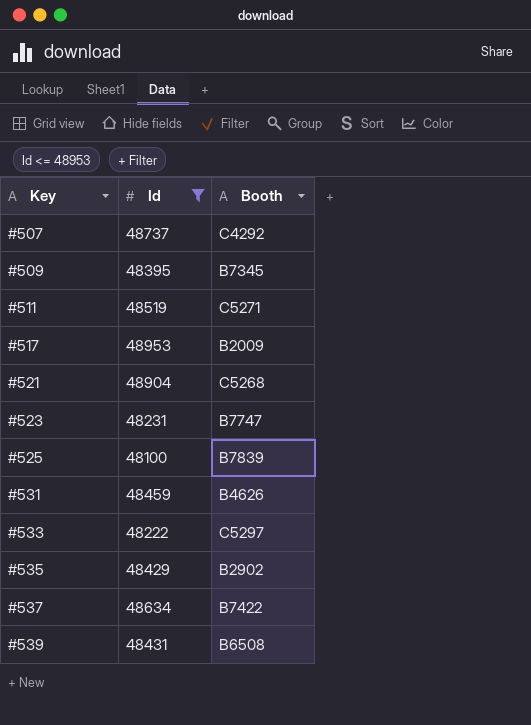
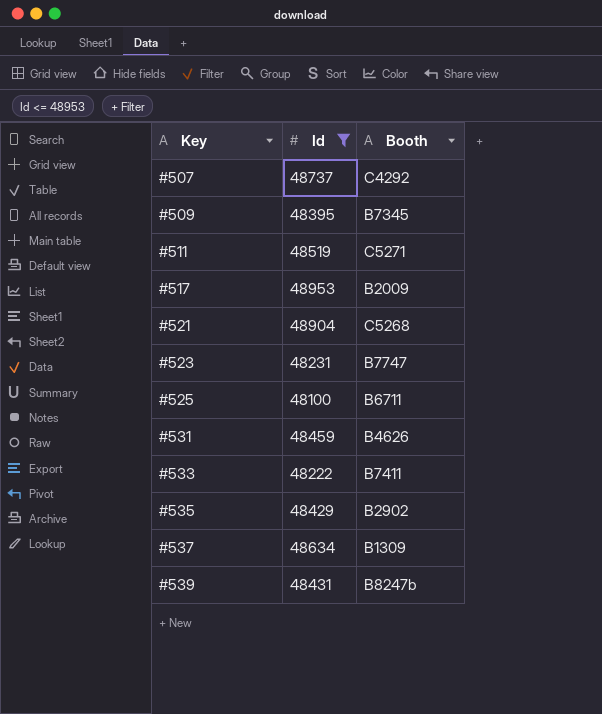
#525 | Booth: B7839 -> B6711
#533 | Booth: C5297 -> B7411
#537 | Booth: B7422 -> B1309
#539 | Booth: B6508 -> B8247b

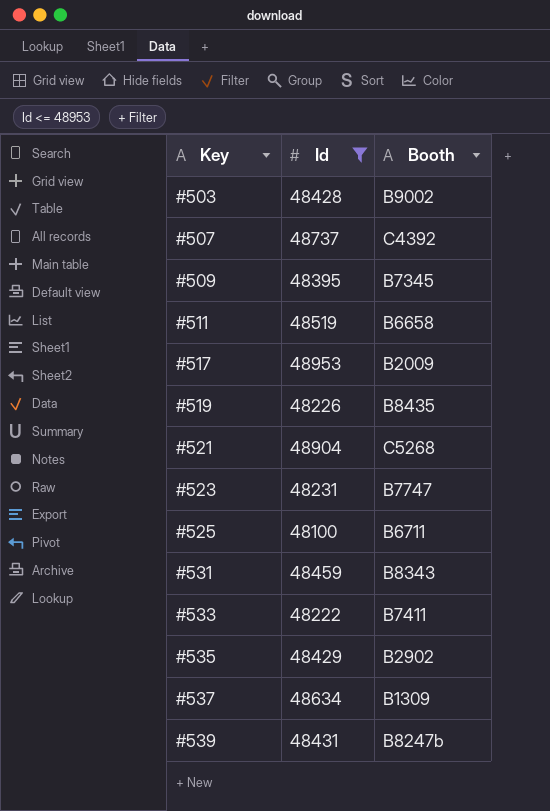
row #503: none -> 48428 | B9002
#507 | Booth: C4292 -> C4392
#511 | Booth: C5271 -> B6658
row #519: none -> 48226 | B8435
#531 | Booth: B4626 -> B8343

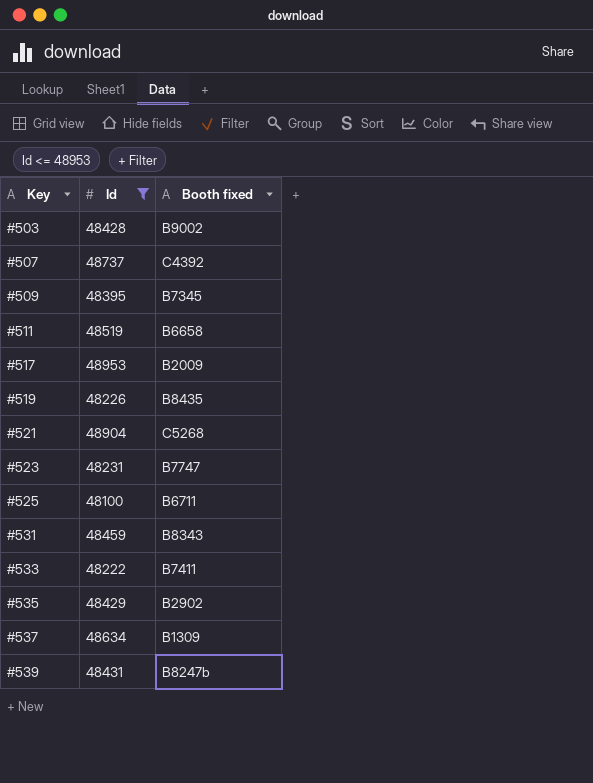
column name: Booth -> Booth fixed

